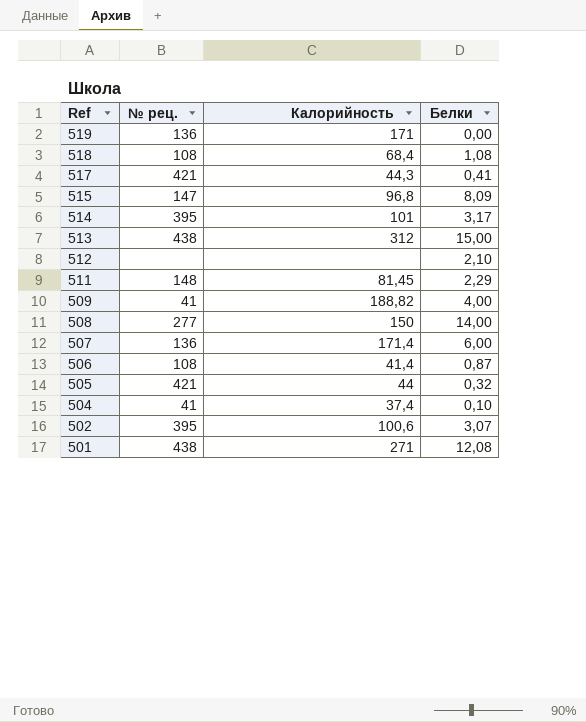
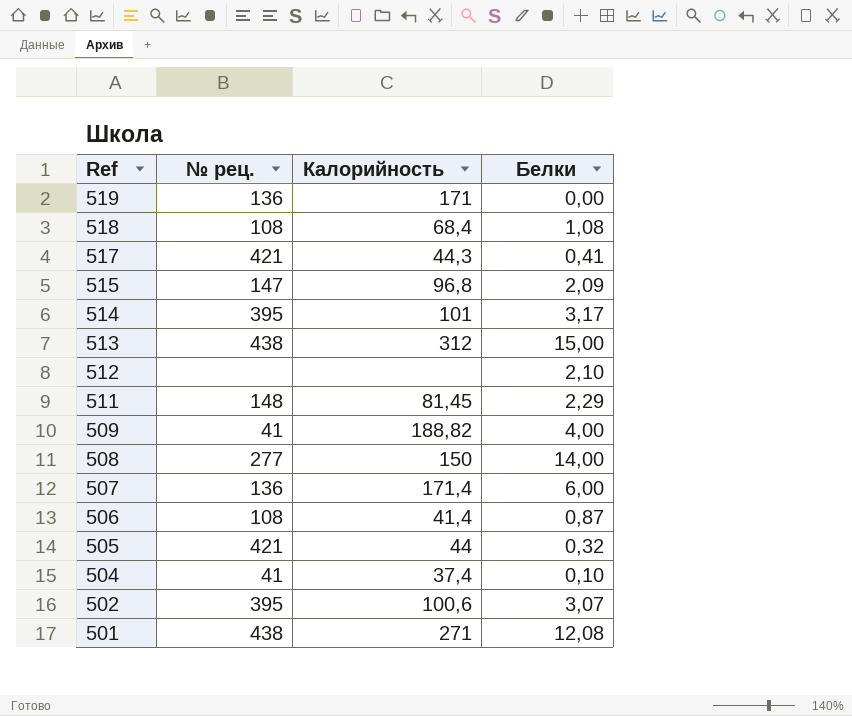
515 | Белки: 8,09 -> 2,09

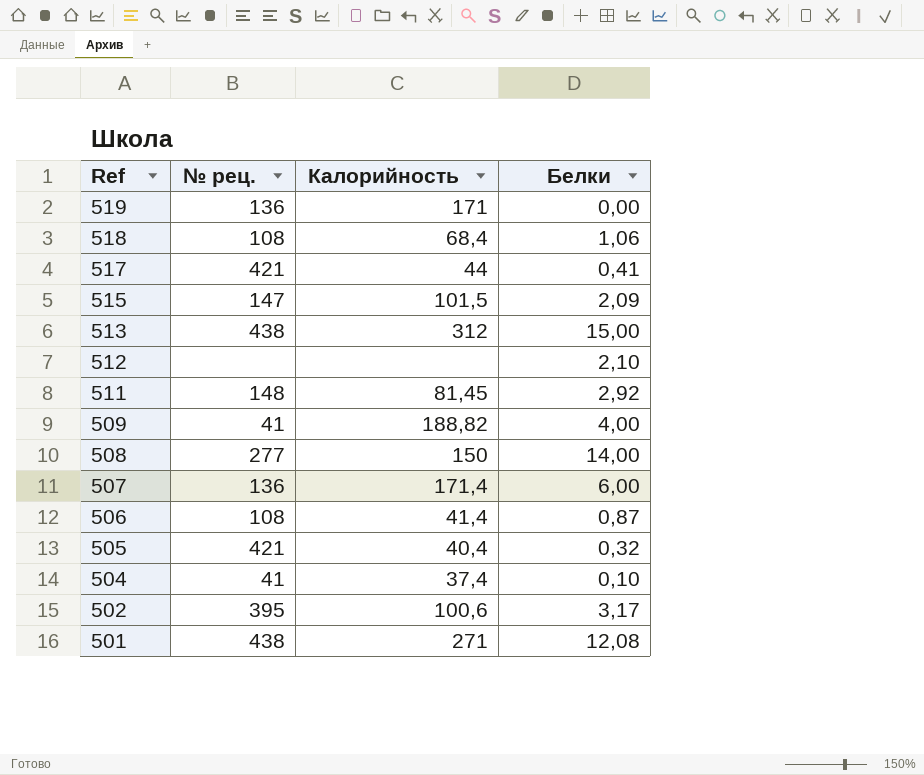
row 514: 395 | 101 | 3,17 -> none
518 | Белки: 1,08 -> 1,06
517 | Калорийность: 44,3 -> 44
515 | Калорийность: 96,8 -> 101,5
511 | Белки: 2,29 -> 2,92
505 | Калорийность: 44 -> 40,4
502 | Белки: 3,07 -> 3,17

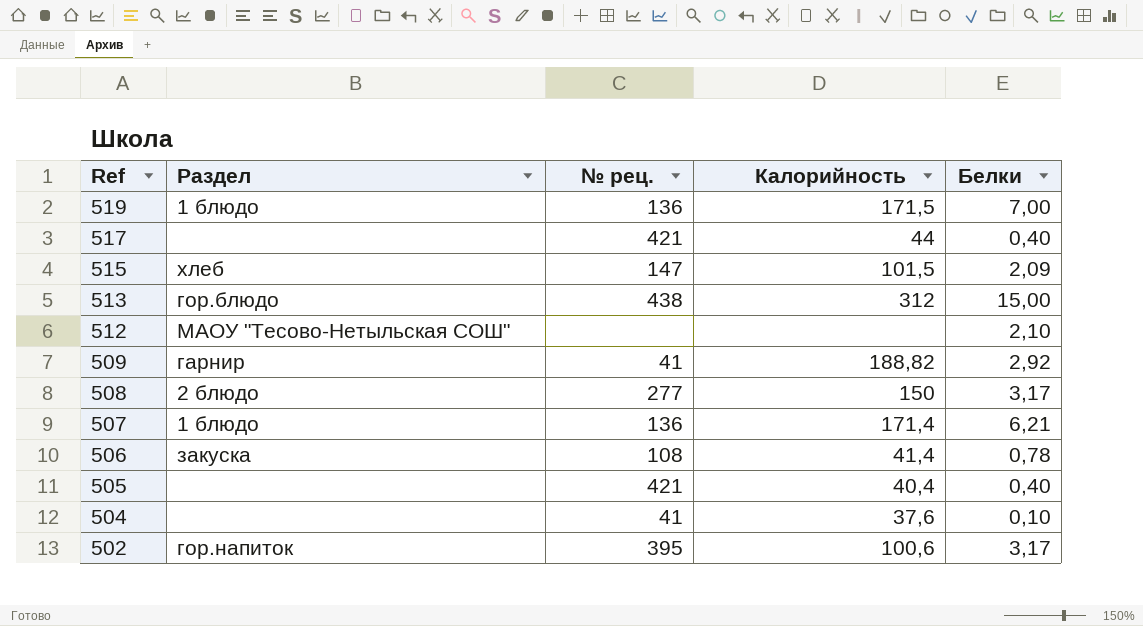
column Раздел | position: none -> 2
row 518: 108 | 68,4 | 1,06 -> none
row 511: 148 | 81,45 | 2,92 -> none
row 501: 438 | 271 | 12,08 -> none
519 | Калорийность: 171 -> 171,5
519 | Белки: 0,00 -> 7,00
517 | Белки: 0,41 -> 0,40
509 | Белки: 4,00 -> 2,92
508 | Белки: 14,00 -> 3,17
507 | Белки: 6,00 -> 6,21
506 | Белки: 0,87 -> 0,78
505 | Белки: 0,32 -> 0,40
504 | Калорийность: 37,4 -> 37,6

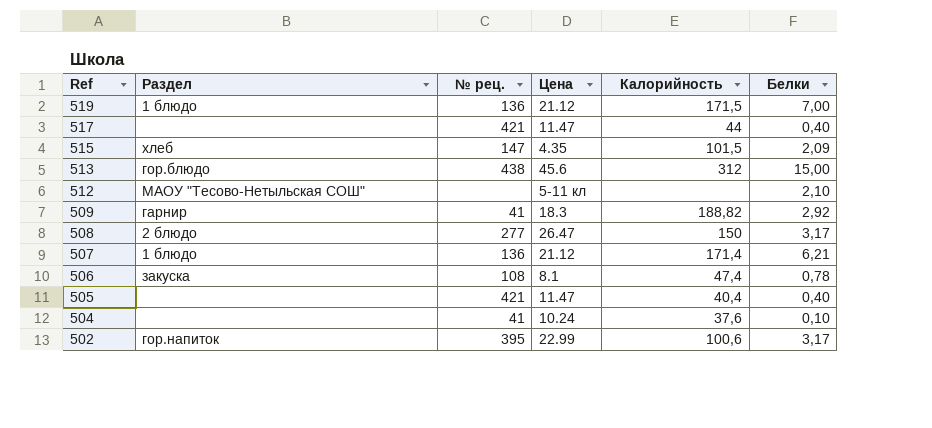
column Цена | position: none -> 4
506 | Калорийность: 41,4 -> 47,4

